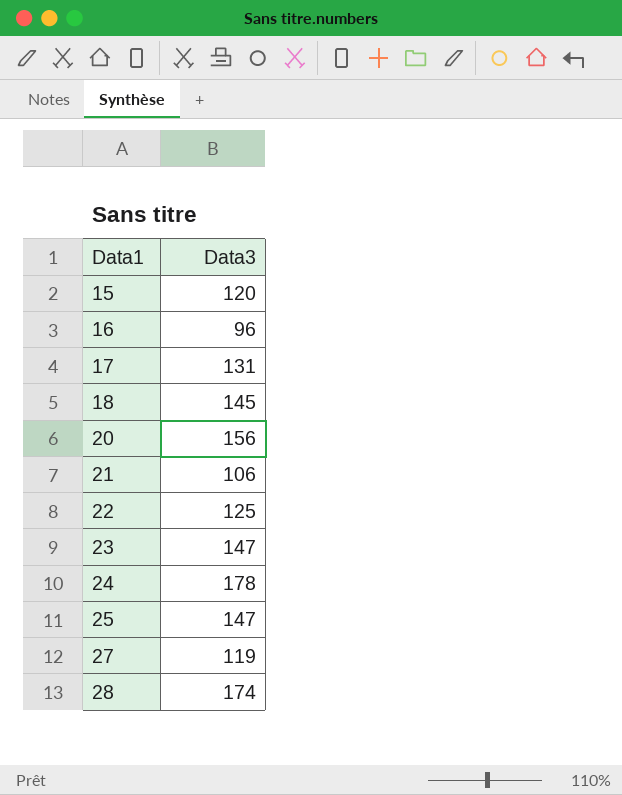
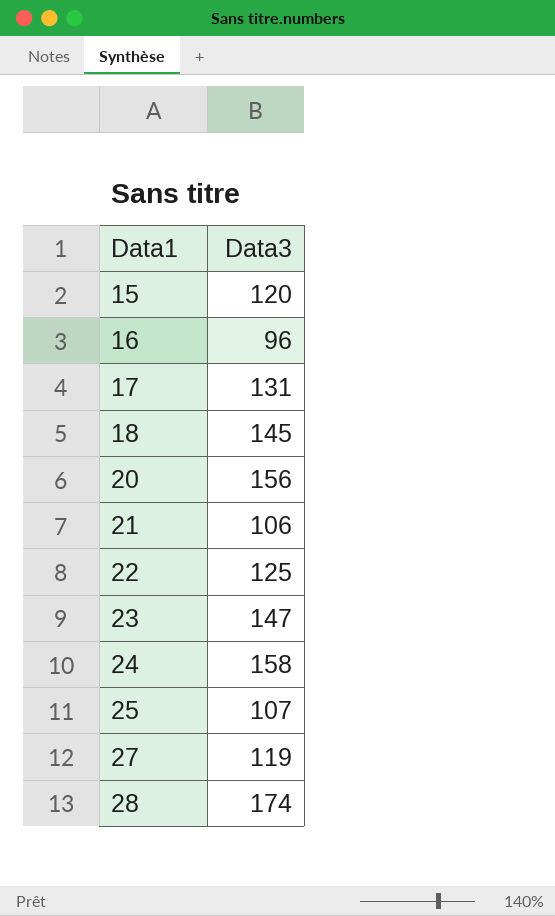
24 | Data3: 178 -> 158
25 | Data3: 147 -> 107

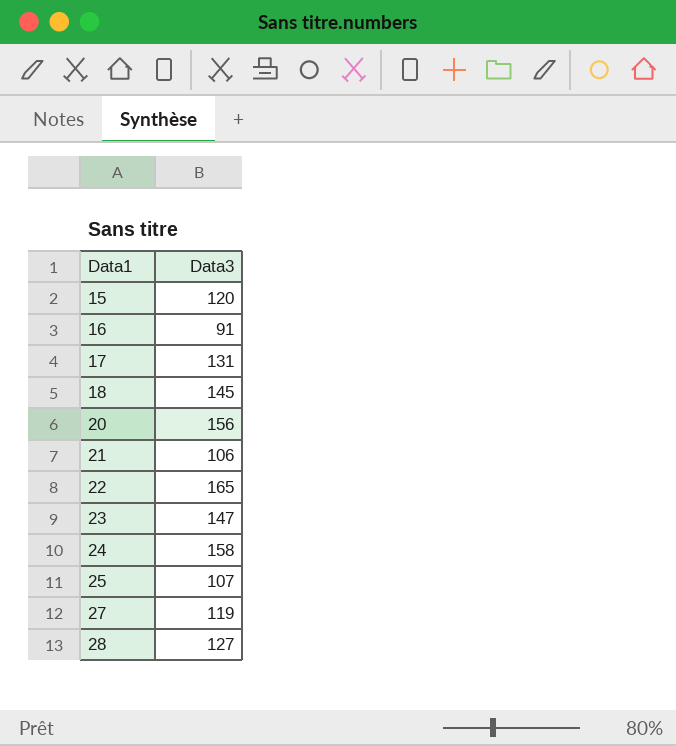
16 | Data3: 96 -> 91
22 | Data3: 125 -> 165
28 | Data3: 174 -> 127

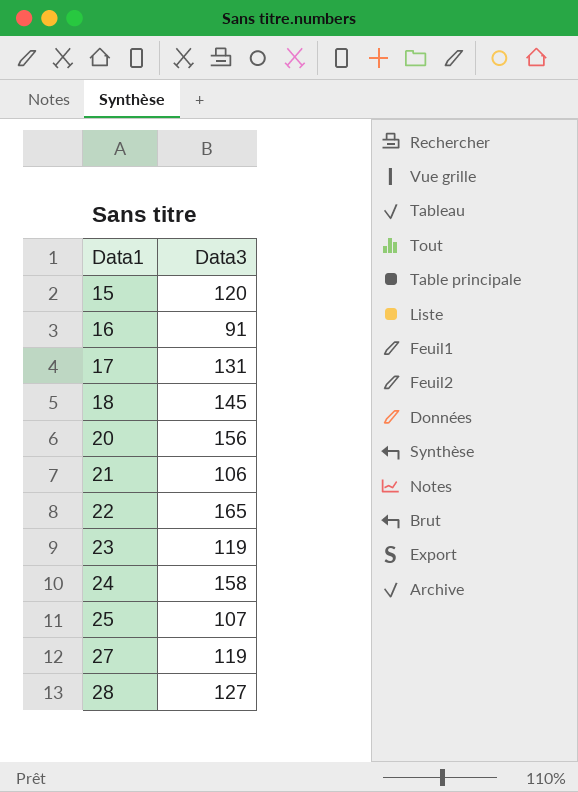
23 | Data3: 147 -> 119

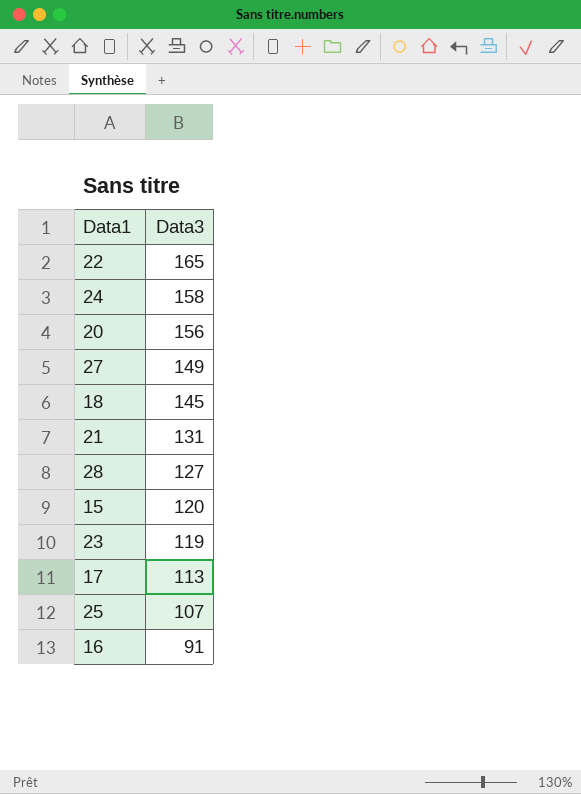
row order: Data1 ascending -> Data3 descending
27 | Data3: 119 -> 149
21 | Data3: 106 -> 131
17 | Data3: 131 -> 113

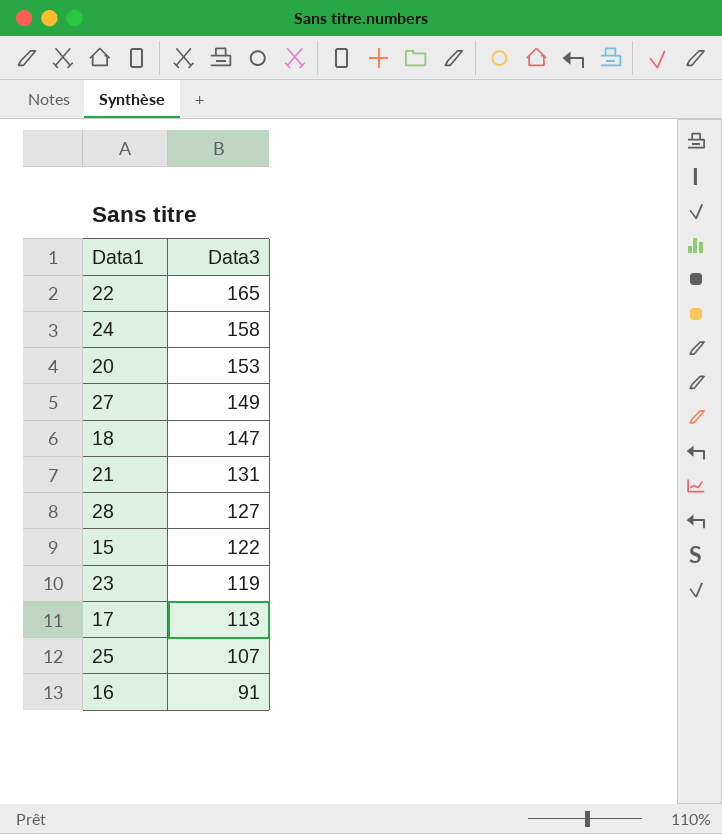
20 | Data3: 156 -> 153
18 | Data3: 145 -> 147
15 | Data3: 120 -> 122

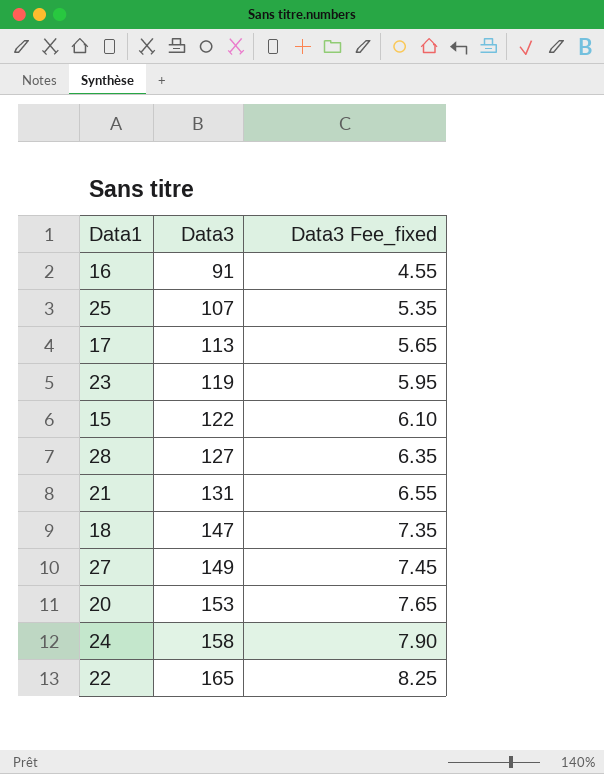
row order: Data3 descending -> Data3 ascending
column Data3 Fee_fixed | formula: none -> [Data3] * 0.05

